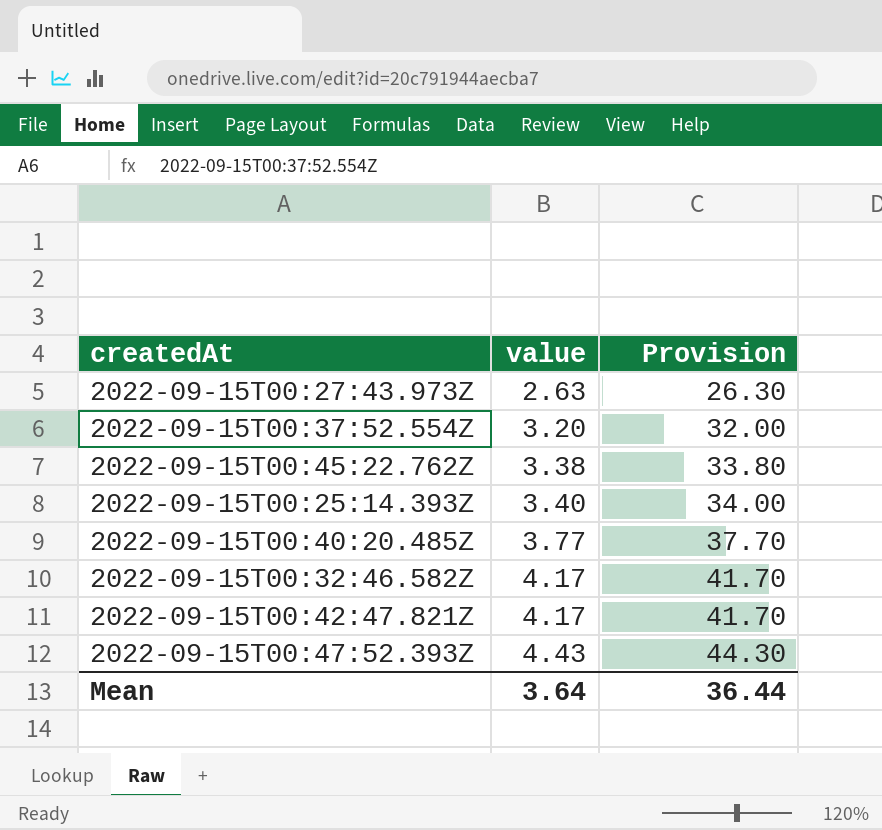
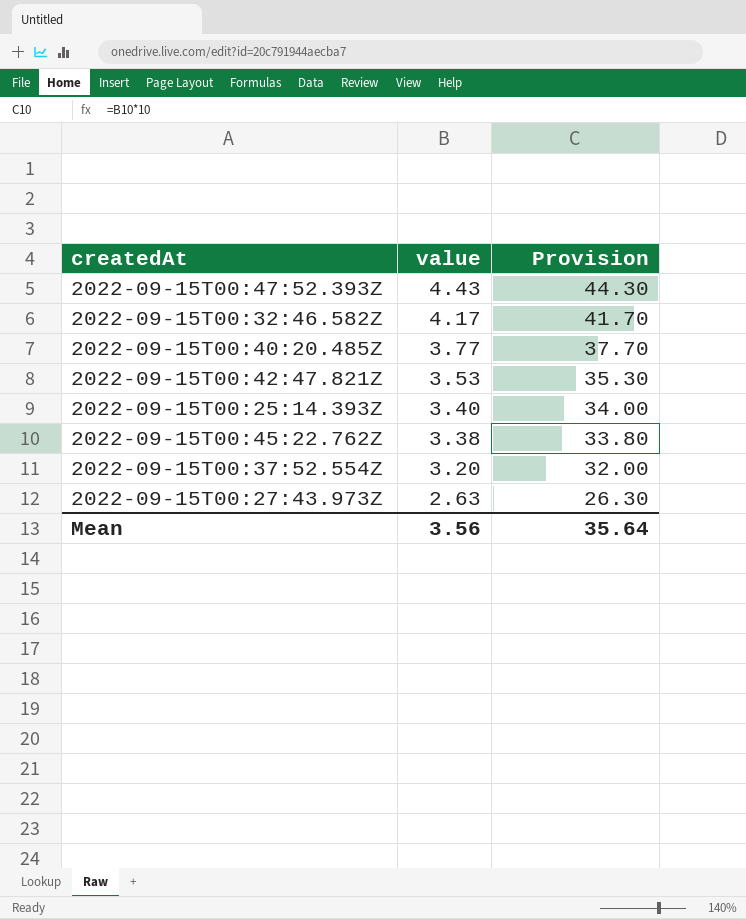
row order: value ascending -> value descending
2022-09-15T00:42:47.821Z | value: 4.17 -> 3.53
2022-09-15T00:42:47.821Z | Provision: 41.70 -> 35.30
Mean | value: 3.64 -> 3.56
Mean | Provision: 36.44 -> 35.64

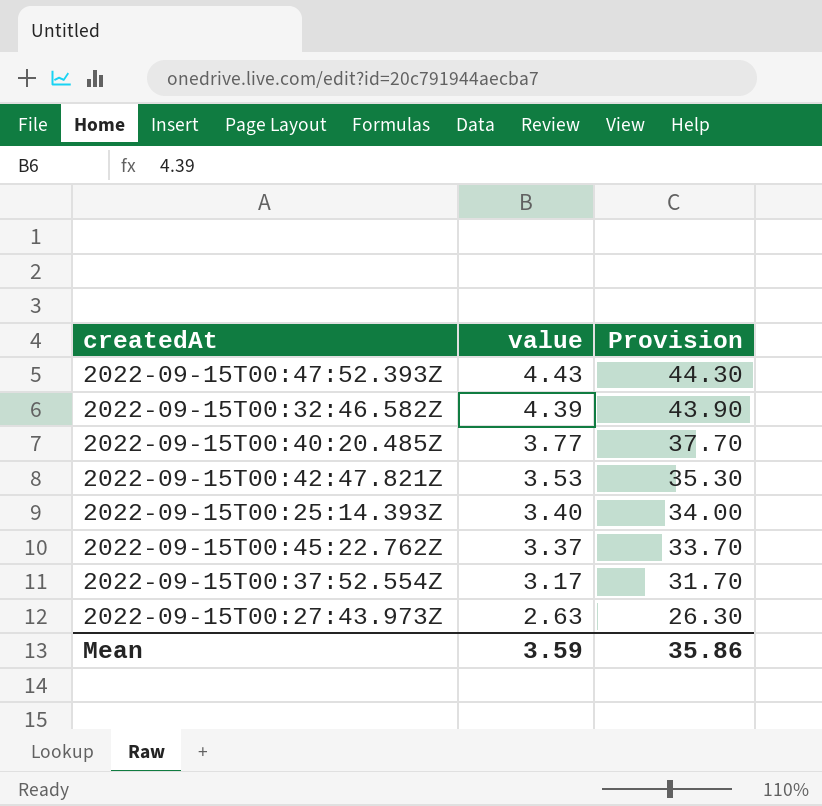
2022-09-15T00:32:46.582Z | value: 4.17 -> 4.39
2022-09-15T00:32:46.582Z | Provision: 41.70 -> 43.90
2022-09-15T00:45:22.762Z | value: 3.38 -> 3.37
2022-09-15T00:45:22.762Z | Provision: 33.80 -> 33.70
2022-09-15T00:37:52.554Z | value: 3.20 -> 3.17
2022-09-15T00:37:52.554Z | Provision: 32.00 -> 31.70
Mean | value: 3.56 -> 3.59
Mean | Provision: 35.64 -> 35.86

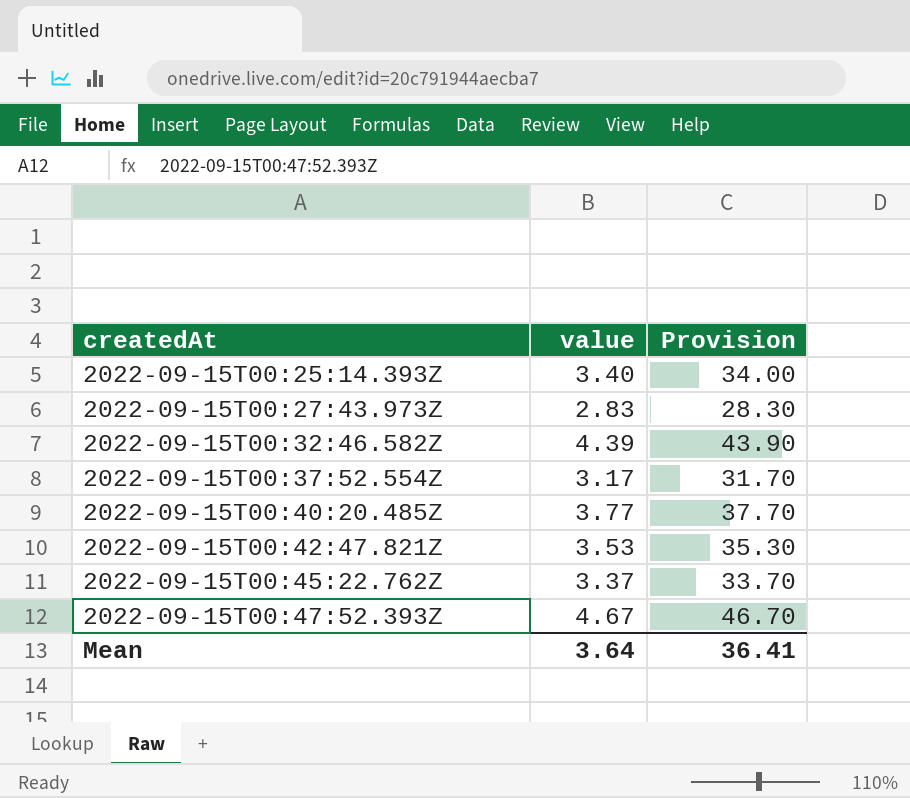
row order: value descending -> createdAt ascending
2022-09-15T00:27:43.973Z | value: 2.63 -> 2.83
2022-09-15T00:27:43.973Z | Provision: 26.30 -> 28.30
2022-09-15T00:47:52.393Z | value: 4.43 -> 4.67
2022-09-15T00:47:52.393Z | Provision: 44.30 -> 46.70
Mean | value: 3.59 -> 3.64
Mean | Provision: 35.86 -> 36.41

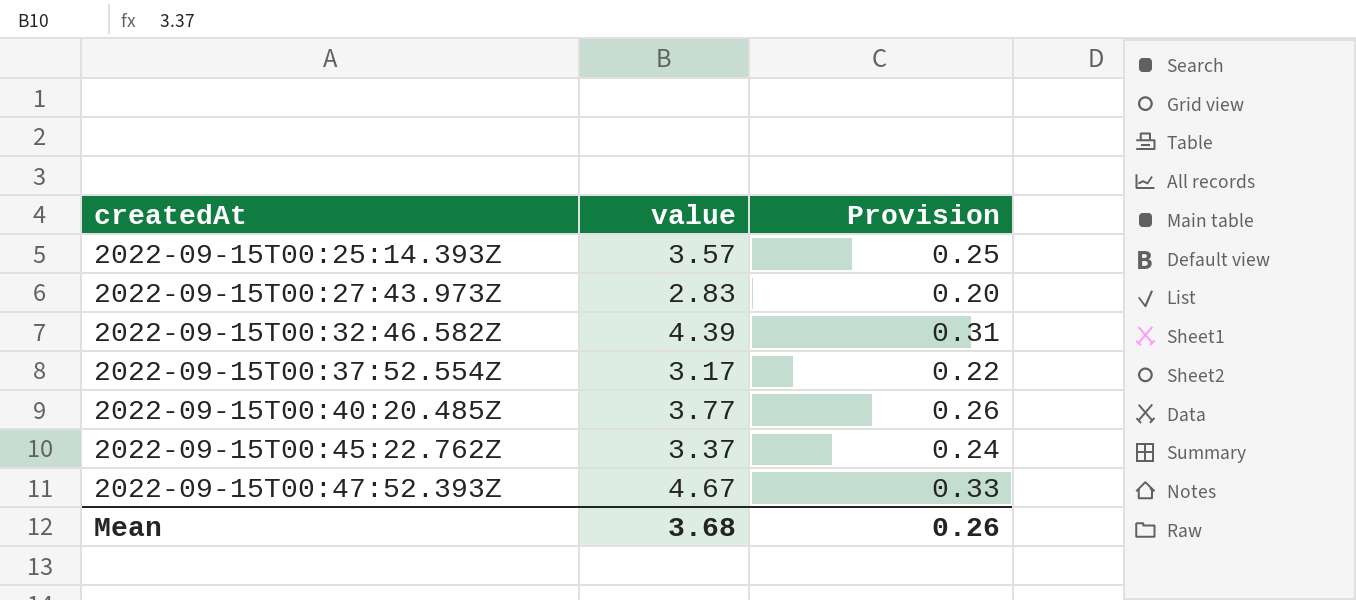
column Provision | formula: [value] * 10 -> [value] * 0.07
row 2022-09-15T00:42:47.821Z: 3.53 | 35.30 -> none
2022-09-15T00:25:14.393Z | value: 3.40 -> 3.57
Mean | value: 3.64 -> 3.68
Mean | Provision: 36.41 -> 0.26

